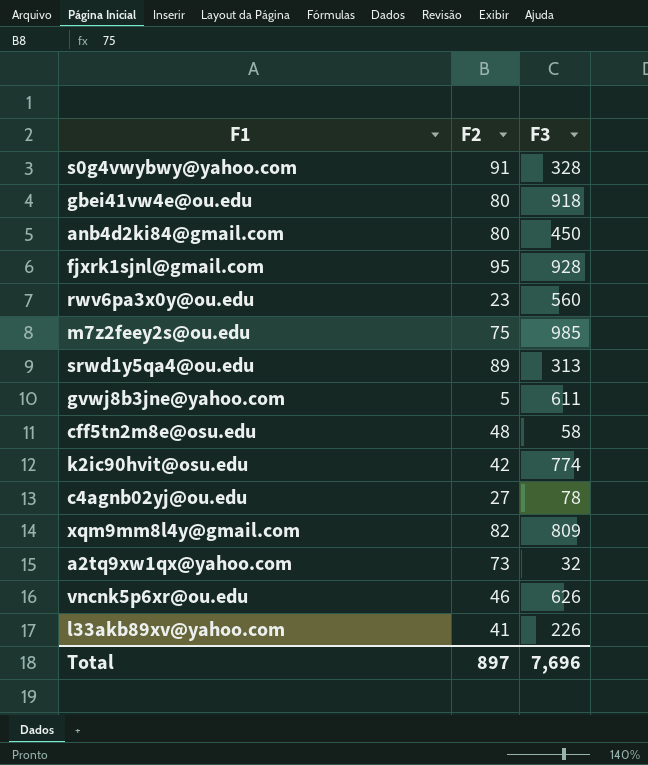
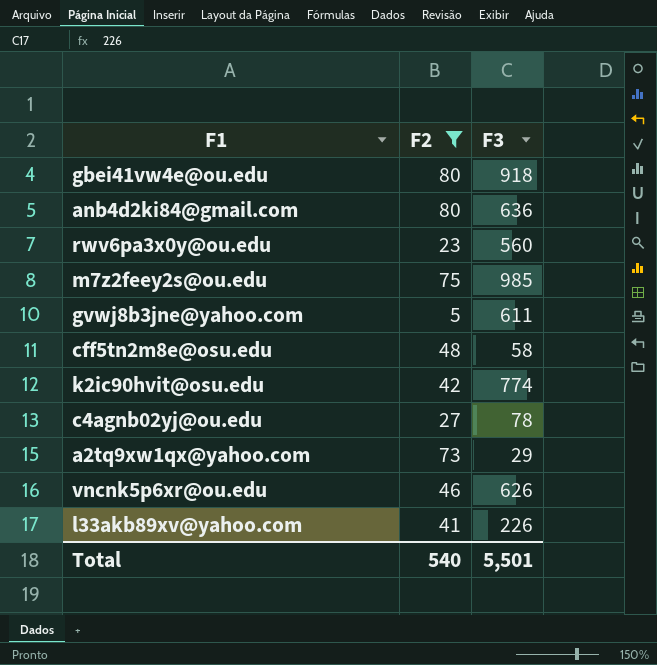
filter: none -> F2 <= 80
anb4d2ki84@gmail.com | F3: 450 -> 636
a2tq9xw1qx@yahoo.com | F3: 32 -> 29
Total | F2: 897 -> 540
Total | F3: 7,696 -> 5,501

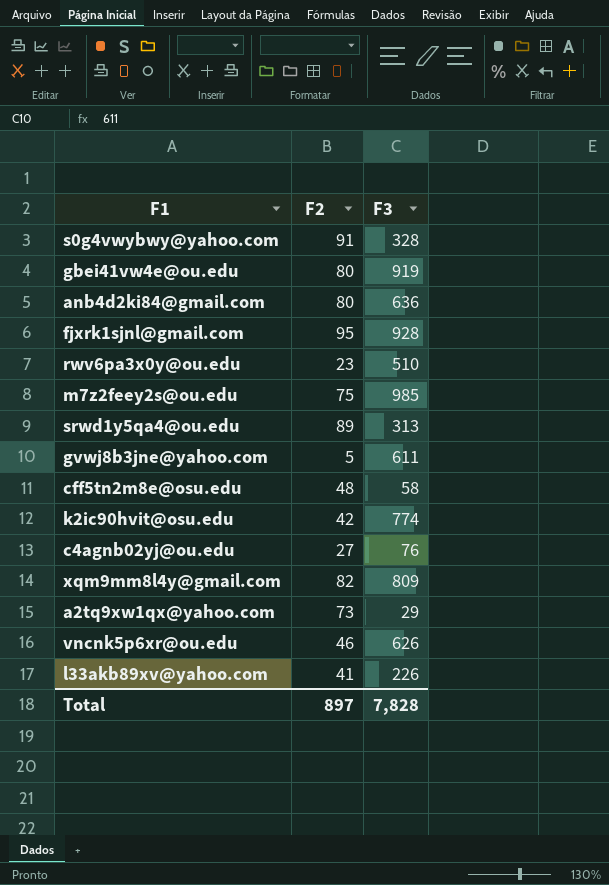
filter: F2 <= 80 -> none
gbei41vw4e@ou.edu | F3: 918 -> 919
rwv6pa3x0y@ou.edu | F3: 560 -> 510
c4agnb02yj@ou.edu | F3: 78 -> 76
Total | F2: 540 -> 897
Total | F3: 5,501 -> 7,828

